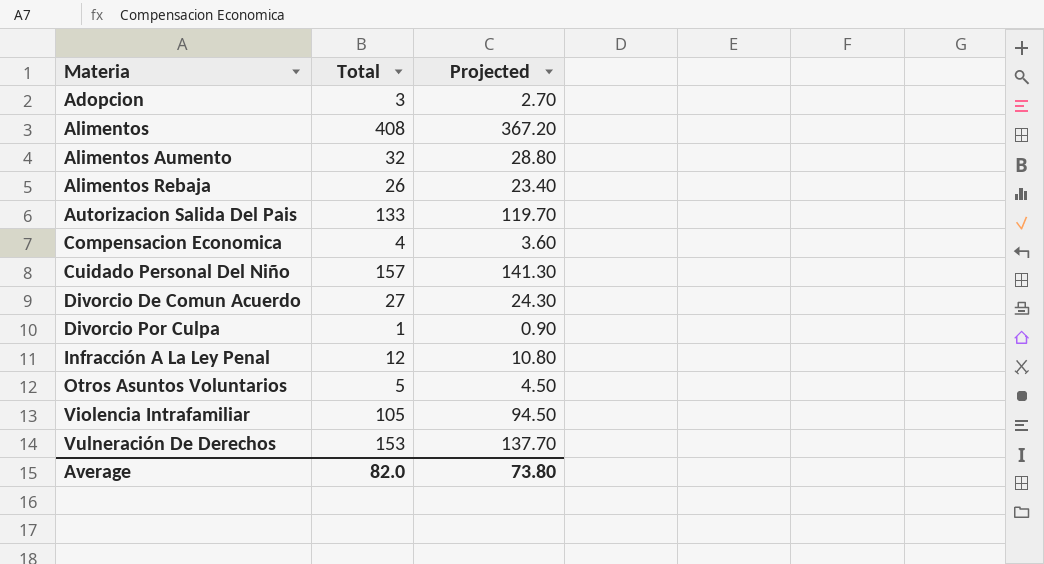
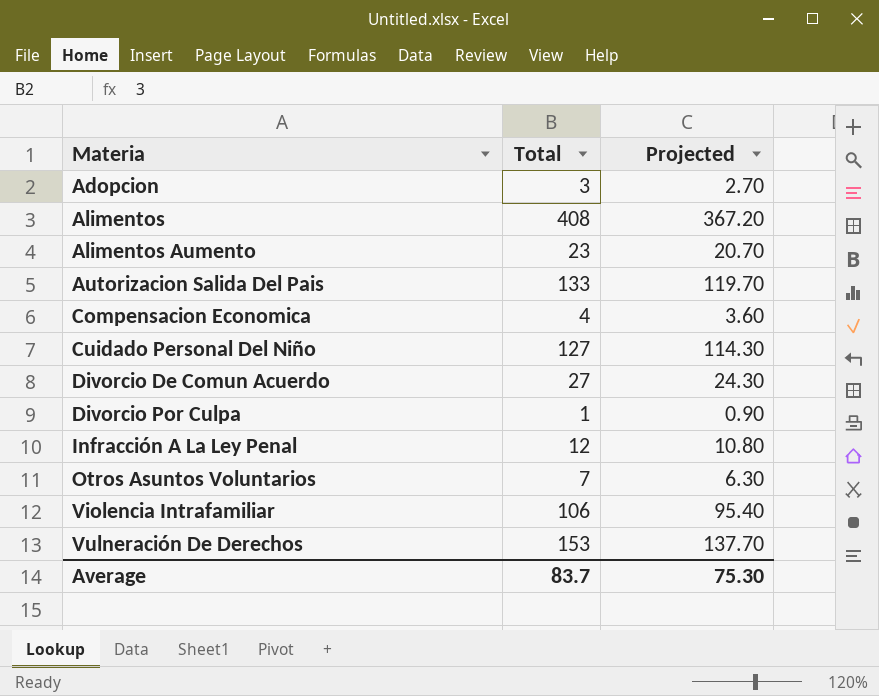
row Alimentos Rebaja: 26 | 23.40 -> none
Alimentos Aumento | Total: 32 -> 23
Alimentos Aumento | Projected: 28.80 -> 20.70
Cuidado Personal Del Niño | Total: 157 -> 127
Cuidado Personal Del Niño | Projected: 141.30 -> 114.30
Otros Asuntos Voluntarios | Total: 5 -> 7
Otros Asuntos Voluntarios | Projected: 4.50 -> 6.30
Violencia Intrafamiliar | Total: 105 -> 106
Violencia Intrafamiliar | Projected: 94.50 -> 95.40
Average | Total: 82.0 -> 83.7
Average | Projected: 73.80 -> 75.30

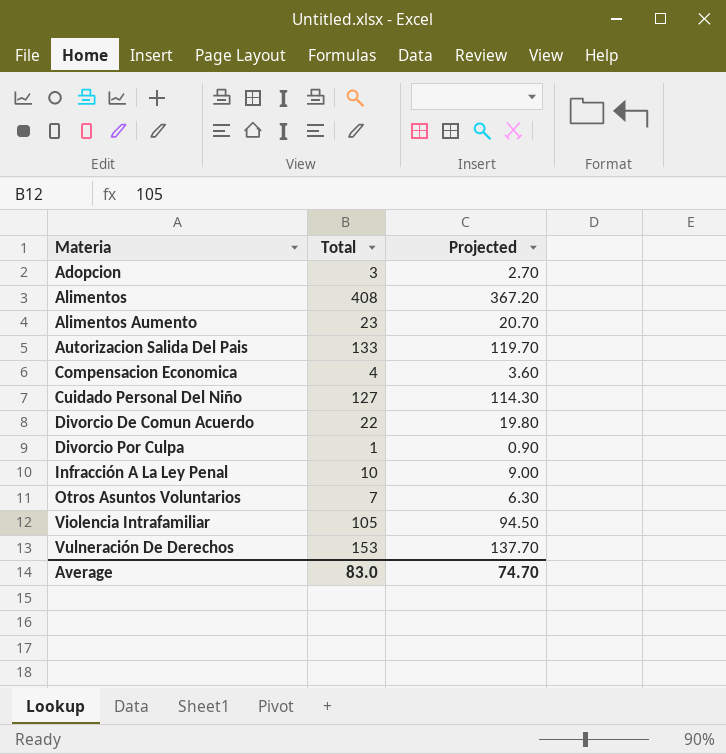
Divorcio De Comun Acuerdo | Total: 27 -> 22
Divorcio De Comun Acuerdo | Projected: 24.30 -> 19.80
Infracción A La Ley Penal | Total: 12 -> 10
Infracción A La Ley Penal | Projected: 10.80 -> 9.00
Violencia Intrafamiliar | Total: 106 -> 105
Violencia Intrafamiliar | Projected: 95.40 -> 94.50
Average | Total: 83.7 -> 83.0
Average | Projected: 75.30 -> 74.70

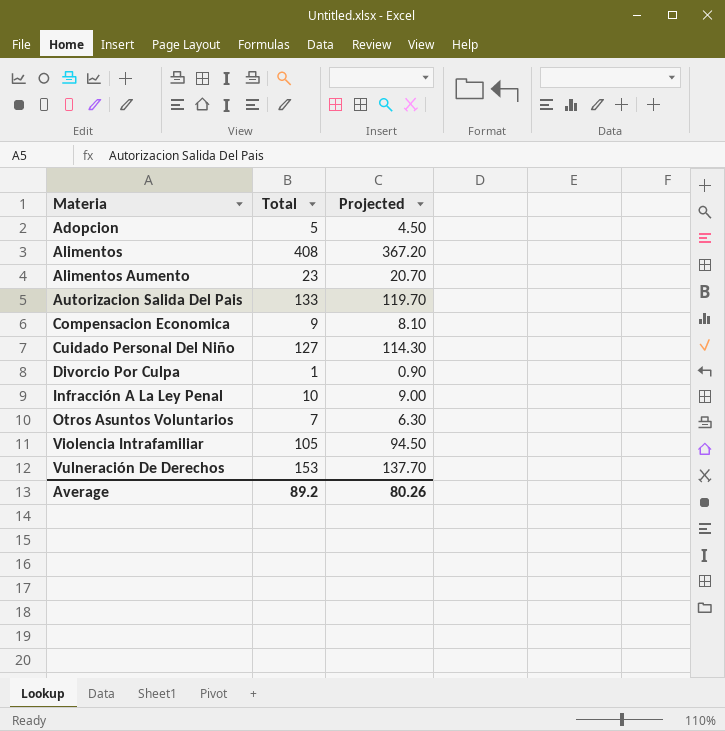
row Divorcio De Comun Acuerdo: 22 | 19.80 -> none
Adopcion | Total: 3 -> 5
Adopcion | Projected: 2.70 -> 4.50
Compensacion Economica | Total: 4 -> 9
Compensacion Economica | Projected: 3.60 -> 8.10
Average | Total: 83.0 -> 89.2
Average | Projected: 74.70 -> 80.26

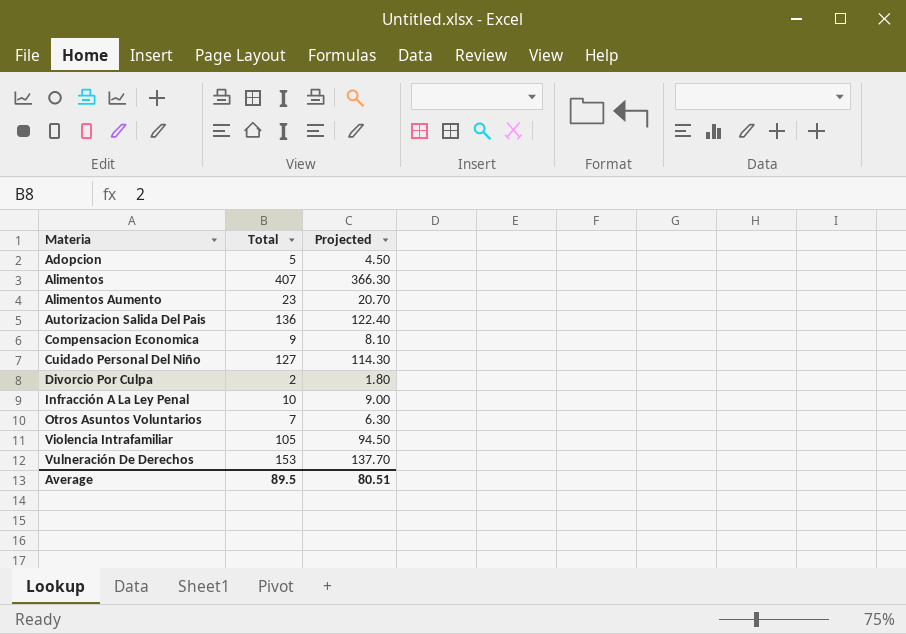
Alimentos | Total: 408 -> 407
Alimentos | Projected: 367.20 -> 366.30
Autorizacion Salida Del Pais | Total: 133 -> 136
Autorizacion Salida Del Pais | Projected: 119.70 -> 122.40
Divorcio Por Culpa | Total: 1 -> 2
Divorcio Por Culpa | Projected: 0.90 -> 1.80
Average | Total: 89.2 -> 89.5
Average | Projected: 80.26 -> 80.51

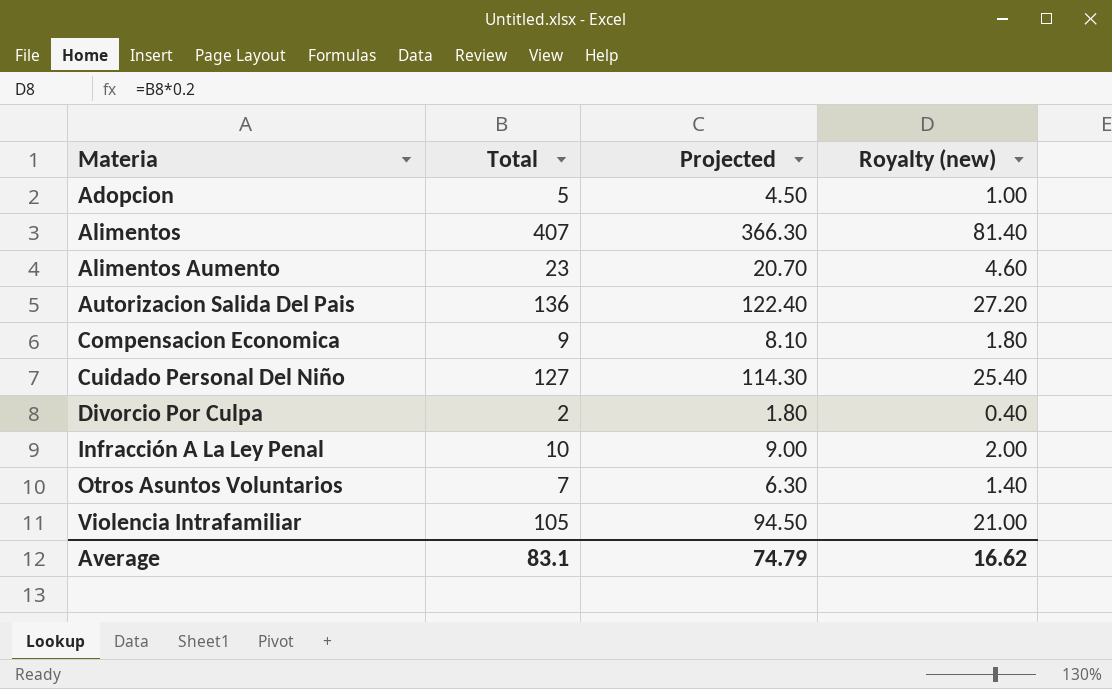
column Royalty (new) | formula: none -> [Total] * 0.2
row Vulneración De Derechos: 153 | 137.70 -> none
Average | Total: 89.5 -> 83.1
Average | Projected: 80.51 -> 74.79

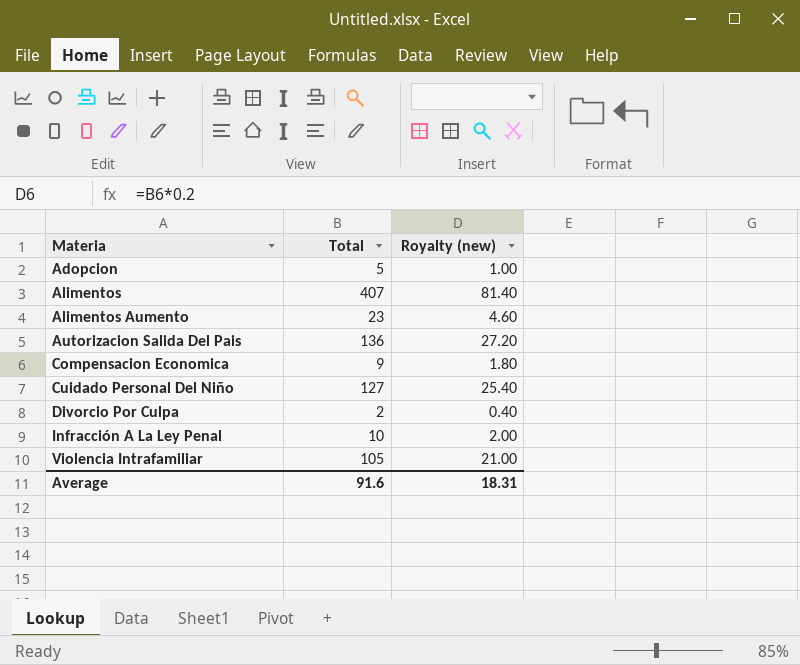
column Projected | formula: [Total] * 0.9 -> none
row Otros Asuntos Voluntarios: 7 | 6.30 | 1.40 -> none
Average | Total: 83.1 -> 91.6
Average | Royalty (new): 16.62 -> 18.31

